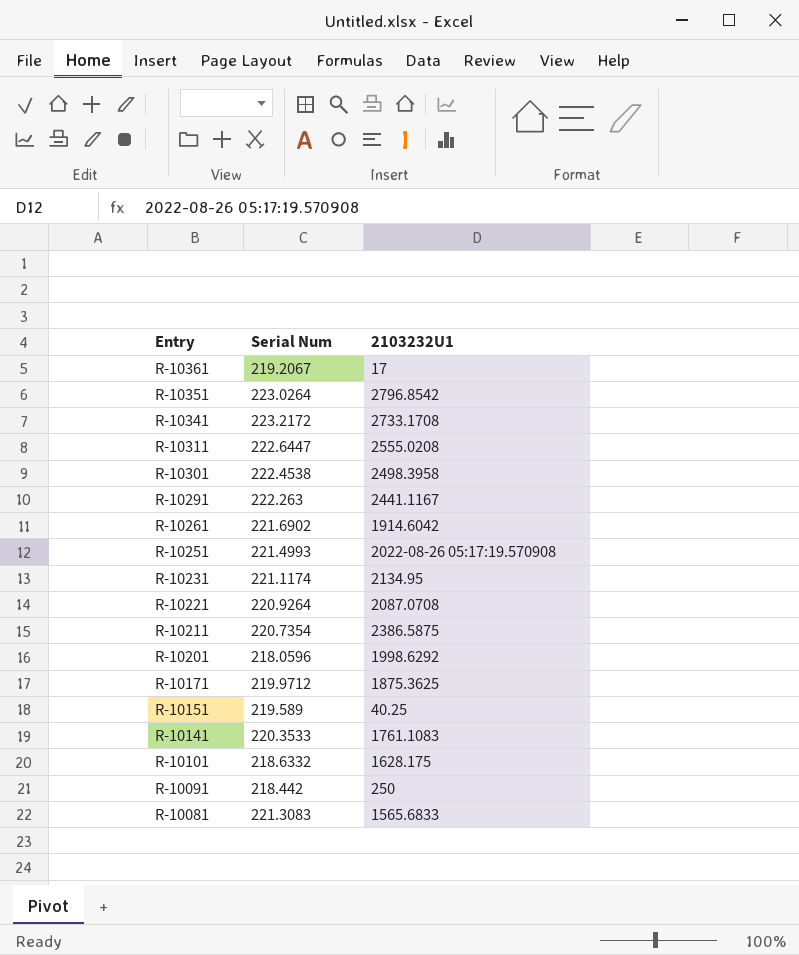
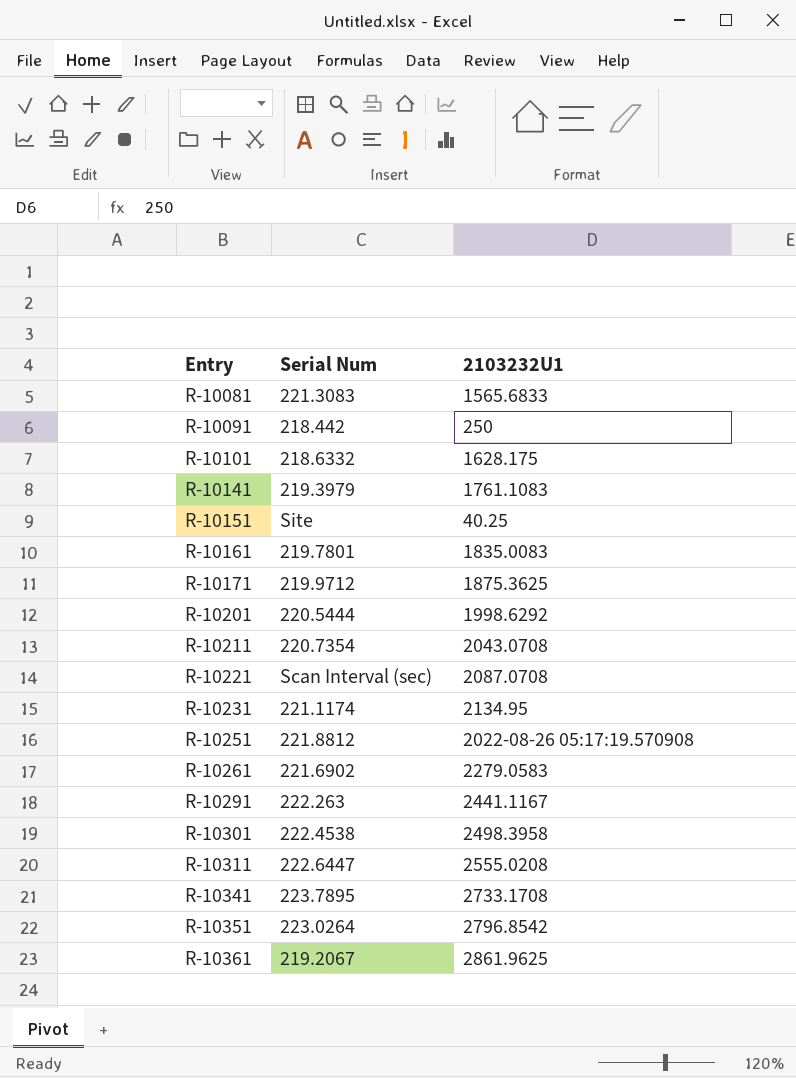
row order: Entry descending -> Entry ascending
R-10141 | Serial Num: 220.3533 -> 219.3979
R-10151 | Serial Num: 219.589 -> Site
row R-10161: none -> 219.7801 | 1835.0083
R-10201 | Serial Num: 218.0596 -> 220.5444
R-10211 | 2103232U1: 2386.5875 -> 2043.0708
R-10221 | Serial Num: 220.9264 -> Scan Interval (sec)
R-10251 | Serial Num: 221.4993 -> 221.8812
R-10261 | 2103232U1: 1914.6042 -> 2279.0583
R-10341 | Serial Num: 223.2172 -> 223.7895
R-10361 | 2103232U1: 17 -> 2861.9625

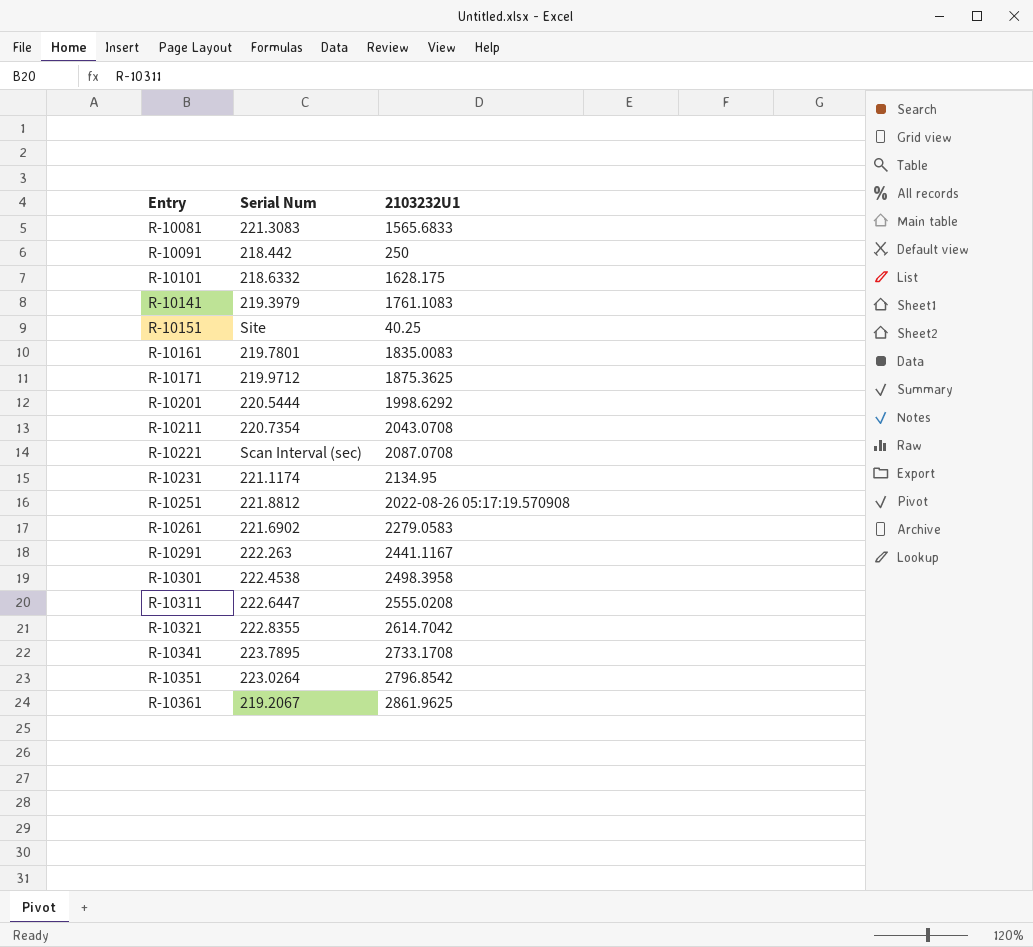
row R-10321: none -> 222.8355 | 2614.7042

